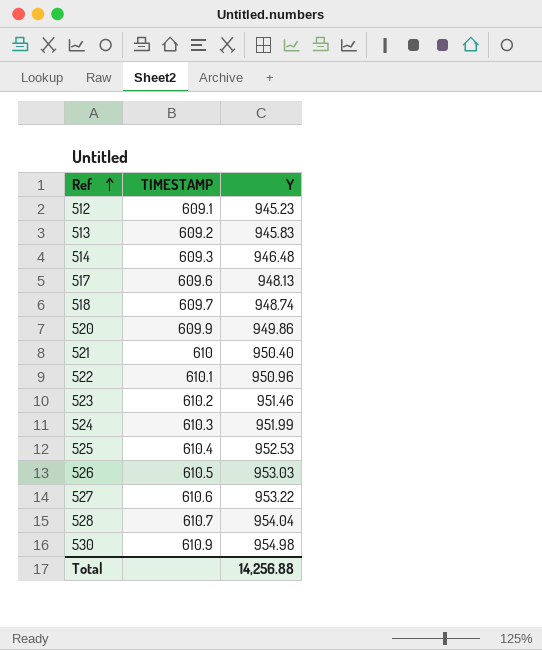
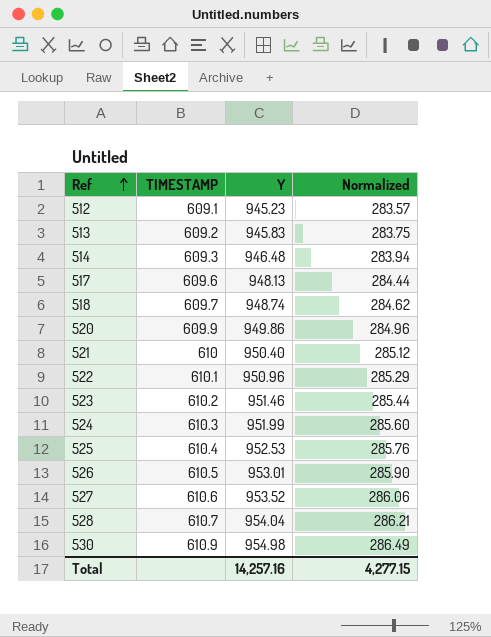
column Normalized | formula: none -> [Y] * 0.3
526 | Y: 953.03 -> 953.01
527 | Y: 953.22 -> 953.52
Total | Y: 14,256.88 -> 14,257.16

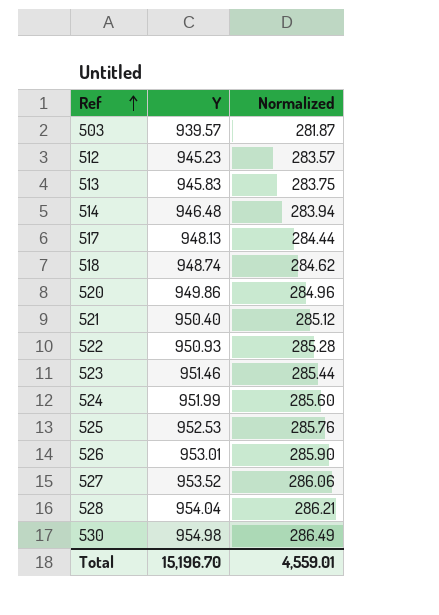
column TIMESTAMP | position: 2 -> none
row 503: none -> 939.57 | 281.87
522 | Y: 950.96 -> 950.93
522 | Normalized: 285.29 -> 285.28
Total | Y: 14,257.16 -> 15,196.70
Total | Normalized: 4,277.15 -> 4,559.01

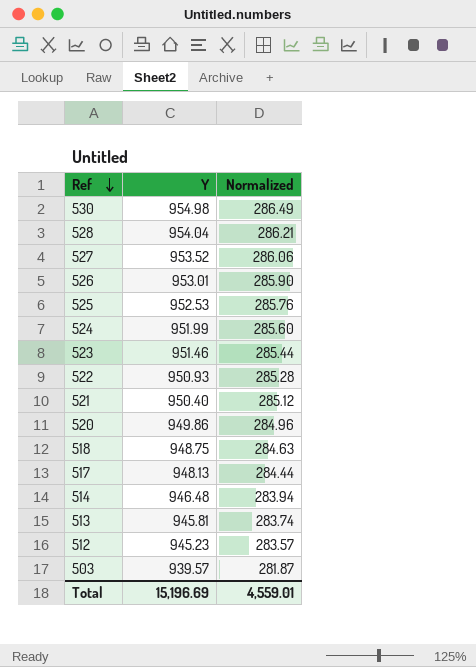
row order: Ref ascending -> Ref descending
518 | Y: 948.74 -> 948.75
518 | Normalized: 284.62 -> 284.63
513 | Y: 945.83 -> 945.81
513 | Normalized: 283.75 -> 283.74
Total | Y: 15,196.70 -> 15,196.69

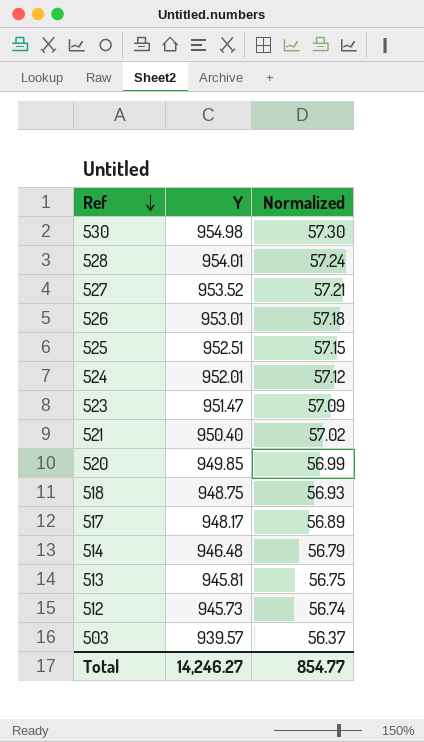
column Normalized | formula: [Y] * 0.3 -> [Y] * 0.06
row 522: 950.93 | 285.28 -> none
528 | Y: 954.04 -> 954.01
525 | Y: 952.53 -> 952.51
524 | Y: 951.99 -> 952.01
523 | Y: 951.46 -> 951.47
520 | Y: 949.86 -> 949.85
517 | Y: 948.13 -> 948.17
512 | Y: 945.23 -> 945.73
Total | Y: 15,196.69 -> 14,246.27
Total | Normalized: 4,559.01 -> 854.77

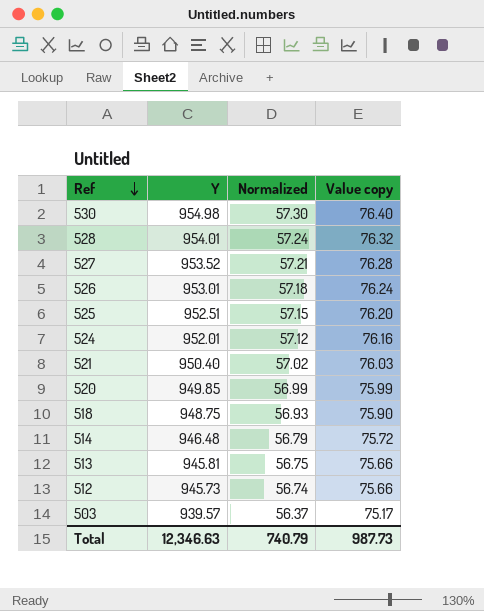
column Value copy | formula: none -> [Y] * 0.08
row 523: 951.47 | 57.09 -> none
row 517: 948.17 | 56.89 -> none
Total | Y: 14,246.27 -> 12,346.63
Total | Normalized: 854.77 -> 740.79

